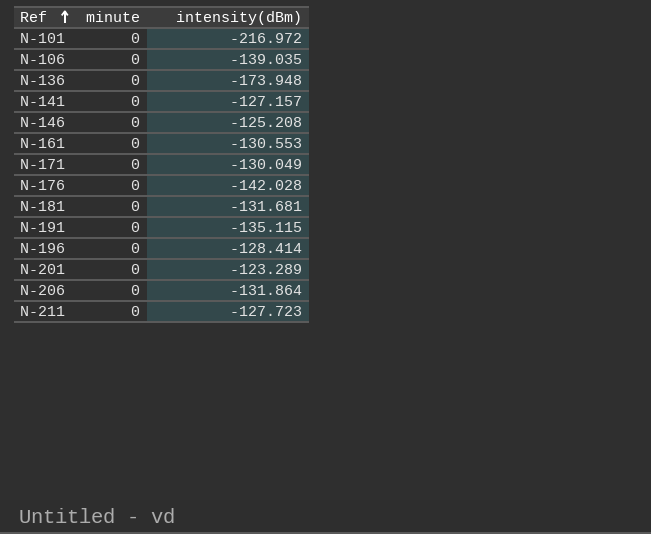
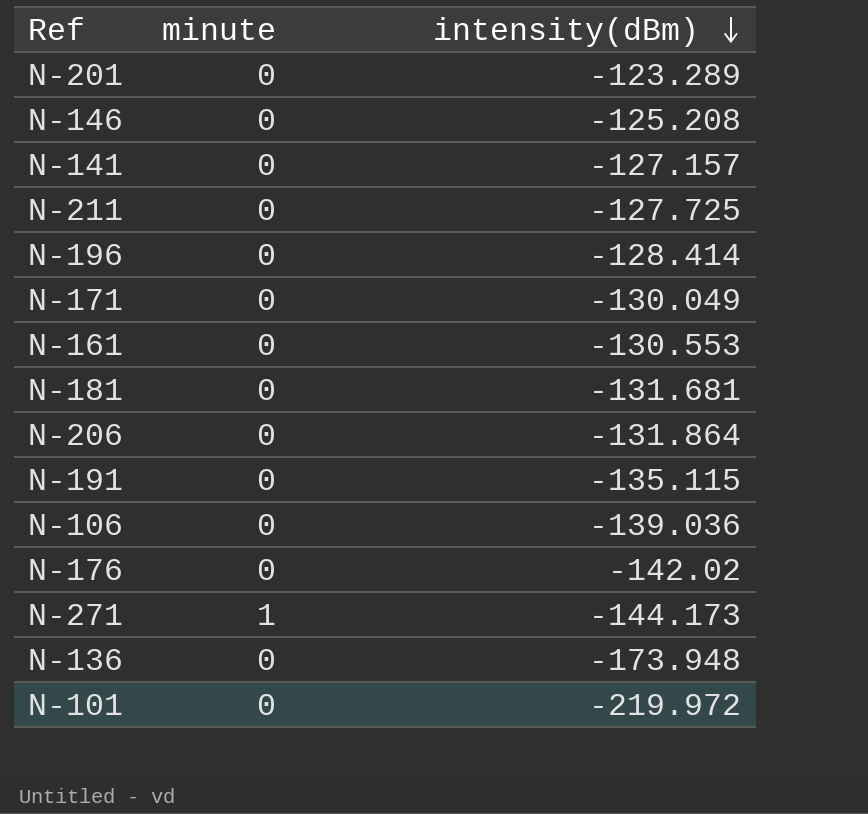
row order: Ref ascending -> intensity(dBm) descending
N-211 | intensity(dBm): -127.723 -> -127.725
N-106 | intensity(dBm): -139.035 -> -139.036
N-176 | intensity(dBm): -142.028 -> -142.02
row N-271: none -> 1 | -144.173
N-101 | intensity(dBm): -216.972 -> -219.972

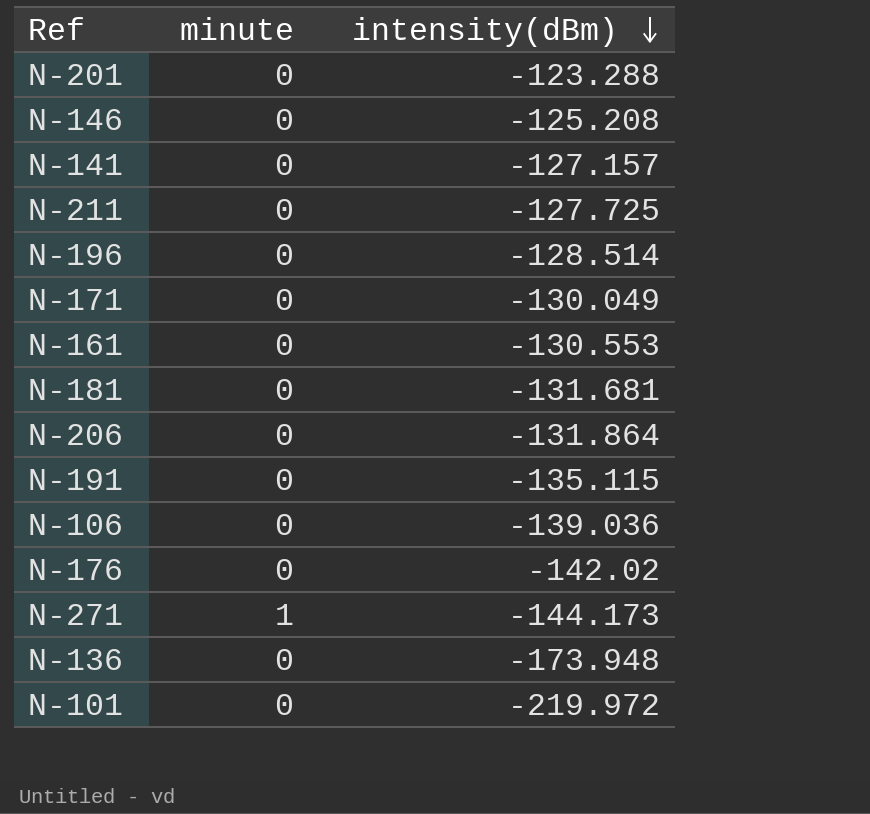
N-201 | intensity(dBm): -123.289 -> -123.288
N-196 | intensity(dBm): -128.414 -> -128.514

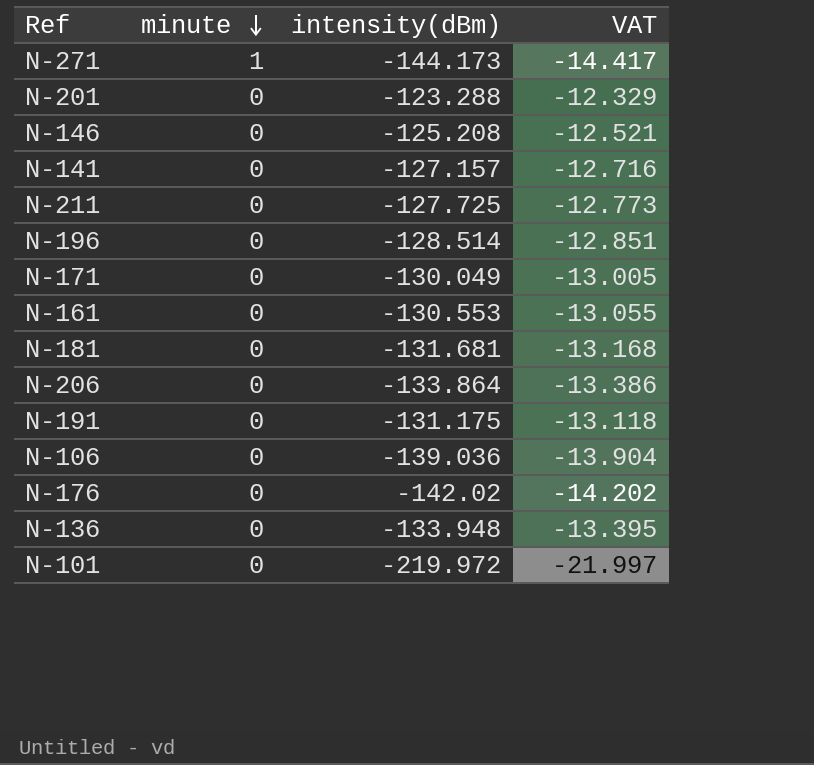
row order: intensity(dBm) descending -> minute descending
column VAT | formula: none -> [intensity(dBm)] * 0.1
N-206 | intensity(dBm): -131.864 -> -133.864
N-191 | intensity(dBm): -135.115 -> -131.175
N-136 | intensity(dBm): -173.948 -> -133.948

